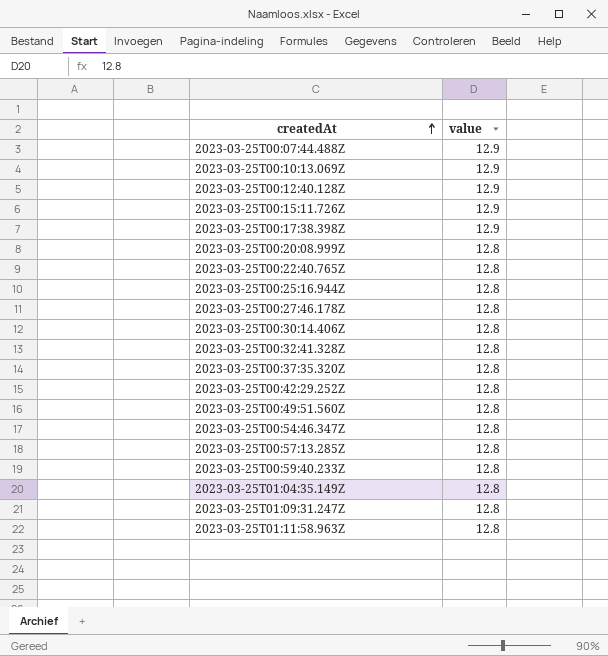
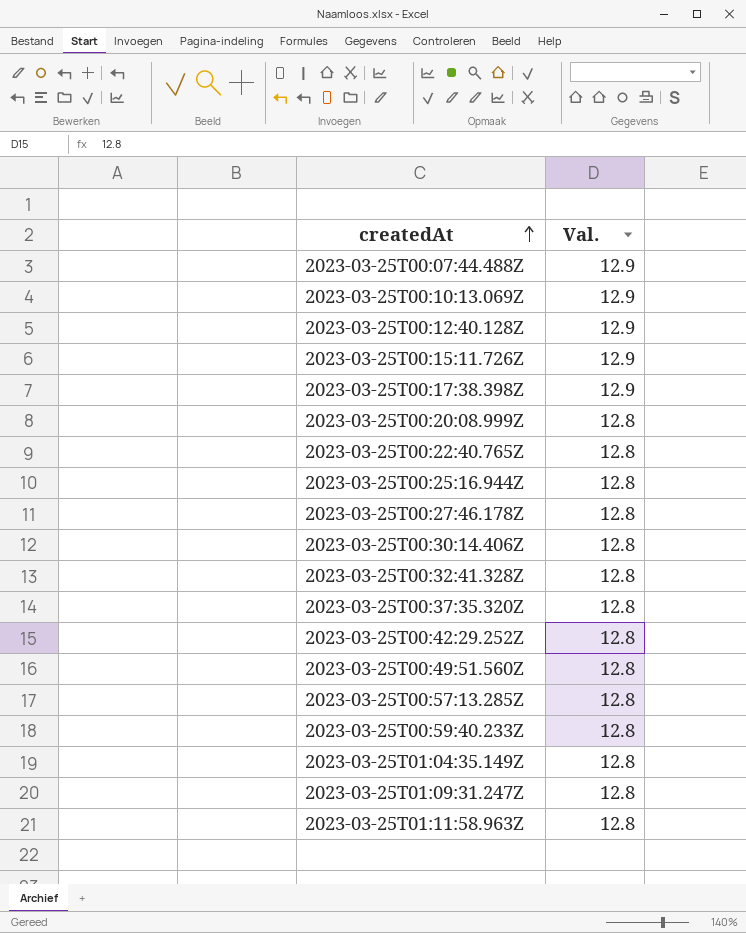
column name: value -> Val.
row 2023-03-25T00:54:46.347Z: 12.8 -> none

